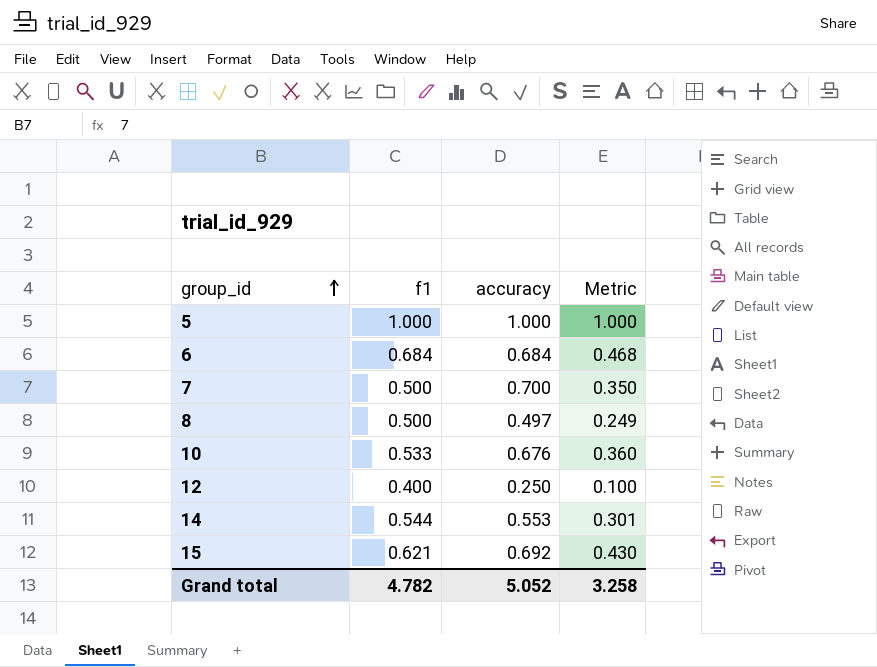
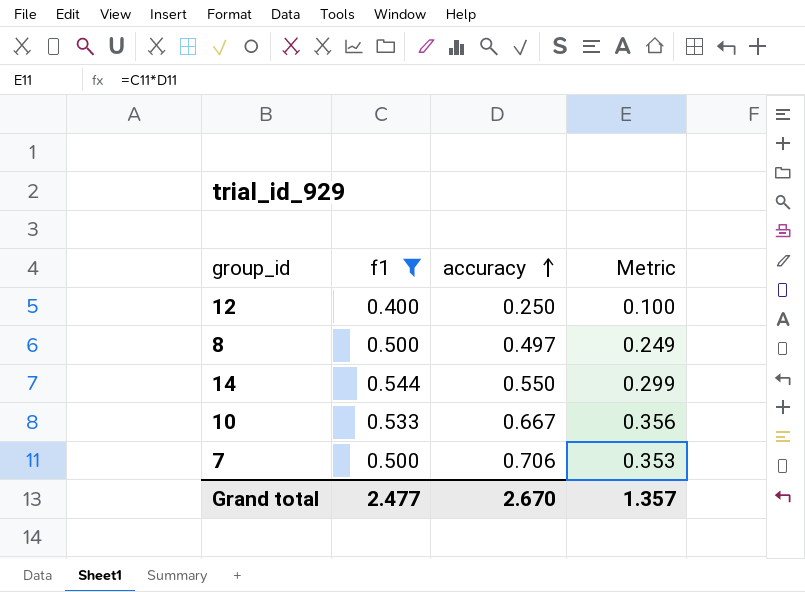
filter: none -> f1 <= 0.544
row order: group_id ascending -> accuracy ascending
14 | accuracy: 0.553 -> 0.550
14 | Metric: 0.301 -> 0.299
10 | accuracy: 0.676 -> 0.667
10 | Metric: 0.360 -> 0.356
7 | accuracy: 0.700 -> 0.706
7 | Metric: 0.350 -> 0.353
Grand total | f1: 4.782 -> 2.477
Grand total | accuracy: 5.052 -> 2.670
Grand total | Metric: 3.258 -> 1.357

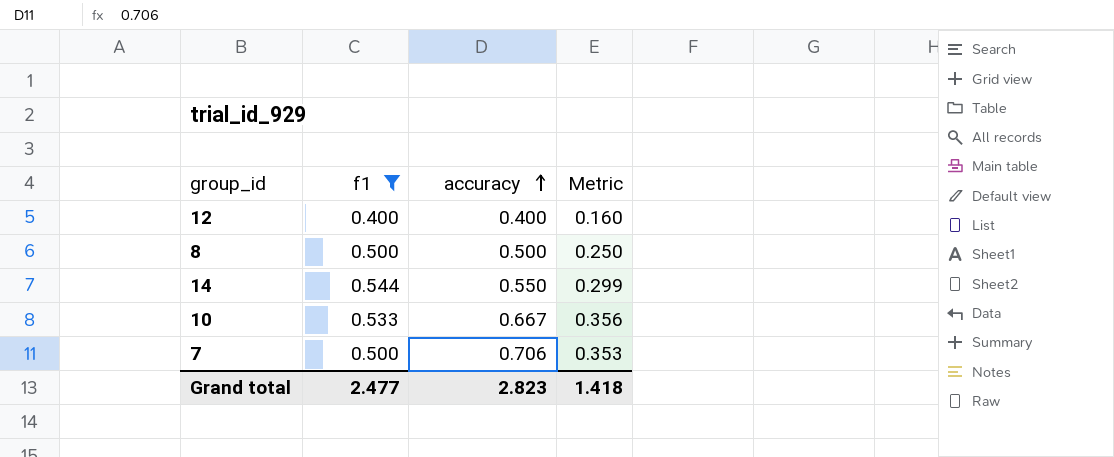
12 | accuracy: 0.250 -> 0.400
12 | Metric: 0.100 -> 0.160
8 | accuracy: 0.497 -> 0.500
8 | Metric: 0.249 -> 0.250
Grand total | accuracy: 2.670 -> 2.823
Grand total | Metric: 1.357 -> 1.418

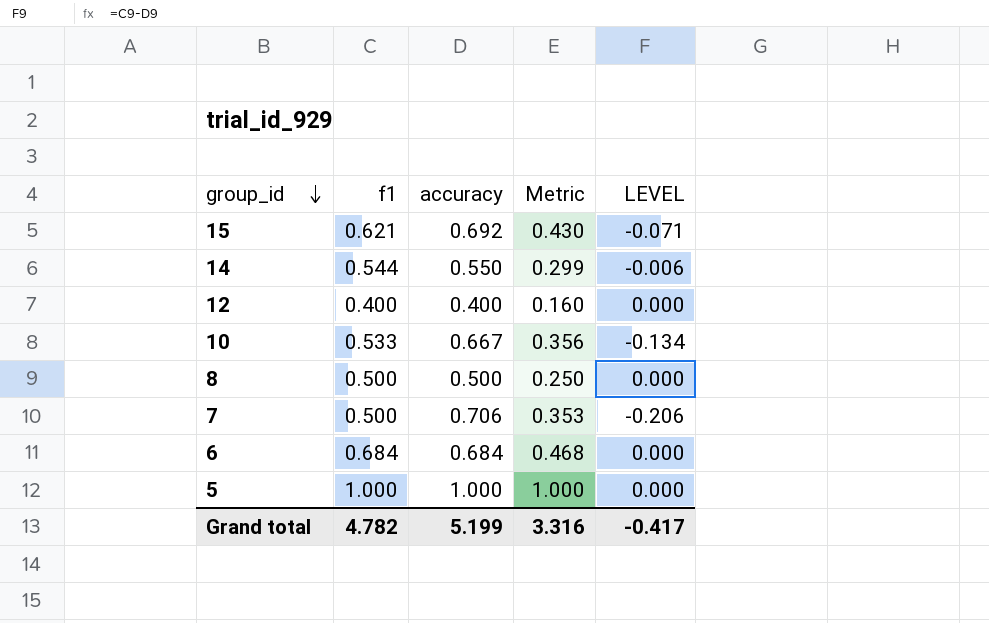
filter: f1 <= 0.544 -> none
row order: accuracy ascending -> group_id descending
column LEVEL | formula: none -> [f1] - [accuracy]
Grand total | f1: 2.477 -> 4.782
Grand total | accuracy: 2.823 -> 5.199
Grand total | Metric: 1.418 -> 3.316

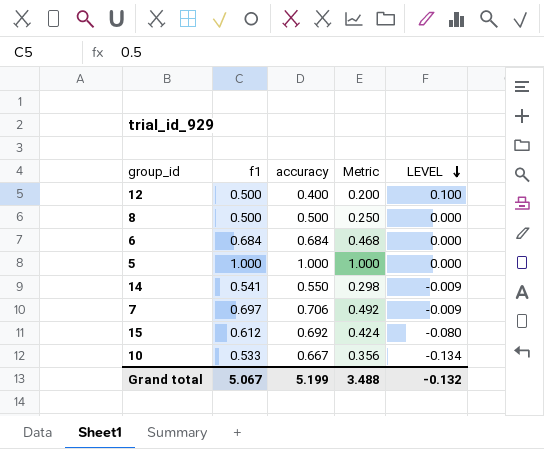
row order: group_id descending -> LEVEL descending
12 | f1: 0.400 -> 0.500
12 | Metric: 0.160 -> 0.200
12 | LEVEL: 0.000 -> 0.100
14 | f1: 0.544 -> 0.541
14 | Metric: 0.299 -> 0.298
14 | LEVEL: -0.006 -> -0.009
7 | f1: 0.500 -> 0.697
7 | Metric: 0.353 -> 0.492
7 | LEVEL: -0.206 -> -0.009
15 | f1: 0.621 -> 0.612
15 | Metric: 0.430 -> 0.424
15 | LEVEL: -0.071 -> -0.080
Grand total | f1: 4.782 -> 5.067
Grand total | Metric: 3.316 -> 3.488
Grand total | LEVEL: -0.417 -> -0.132

